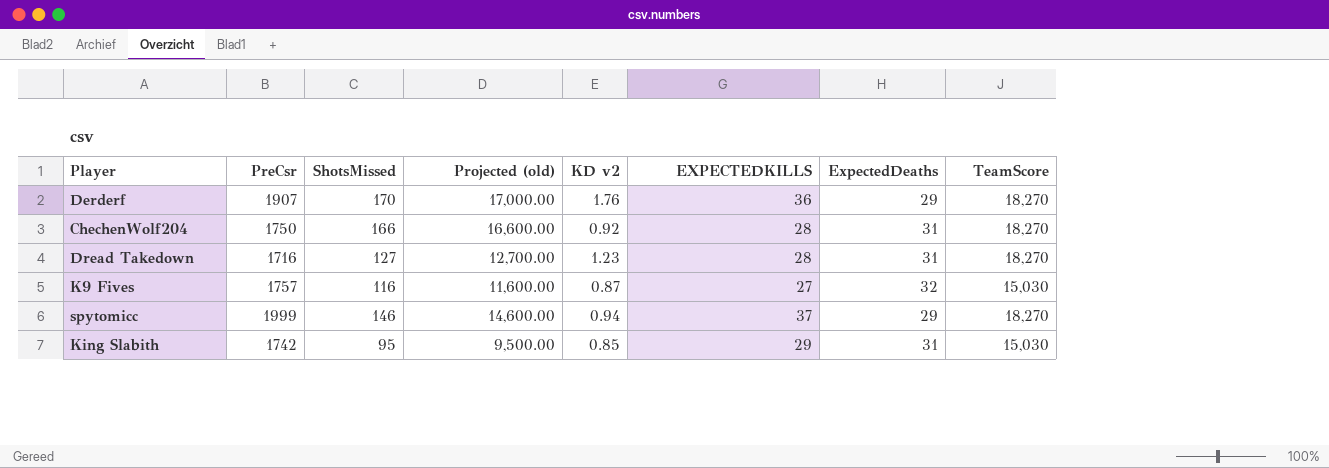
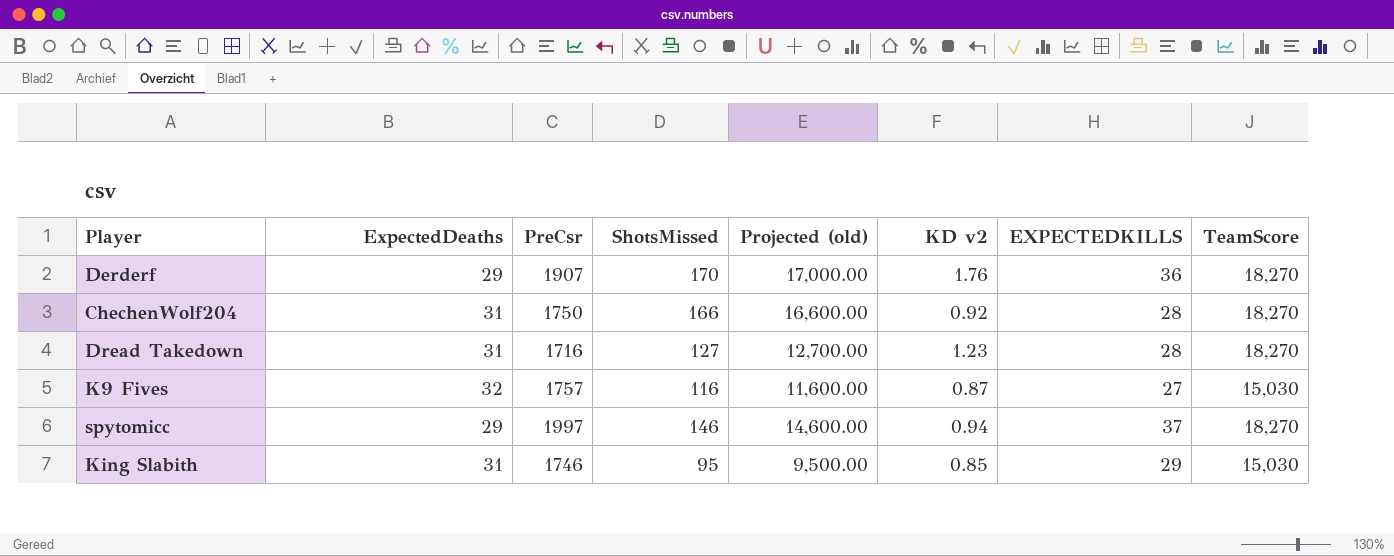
column ExpectedDeaths | position: 7 -> 2
spytomicc | PreCsr: 1999 -> 1997
King Slabith | PreCsr: 1742 -> 1746

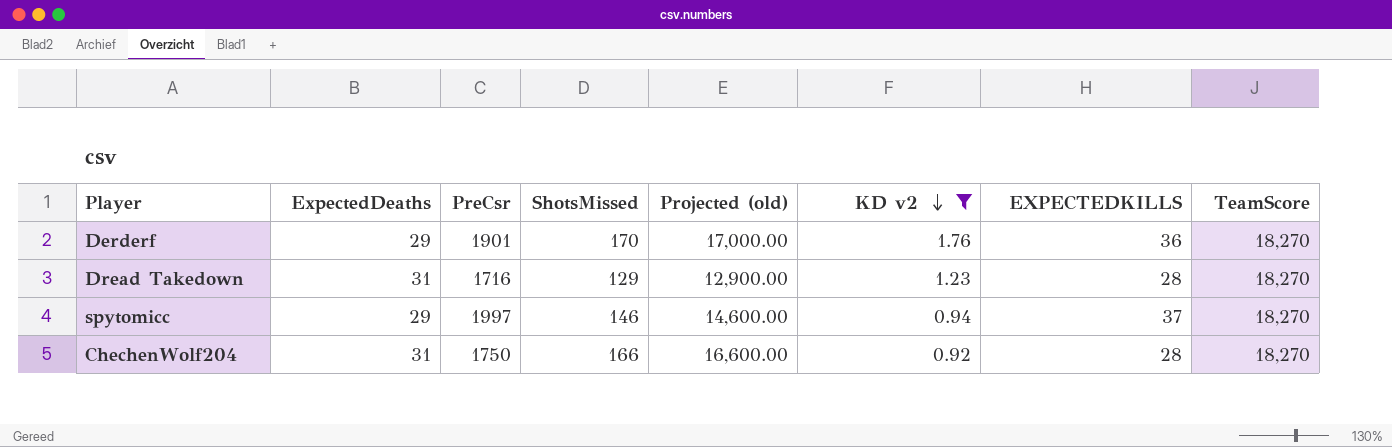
filter: none -> KD v2 >= 0.92
row order: none -> KD v2 descending
Derderf | PreCsr: 1907 -> 1901
Dread Takedown | ShotsMissed: 127 -> 129
Dread Takedown | Projected (old): 12,700.00 -> 12,900.00

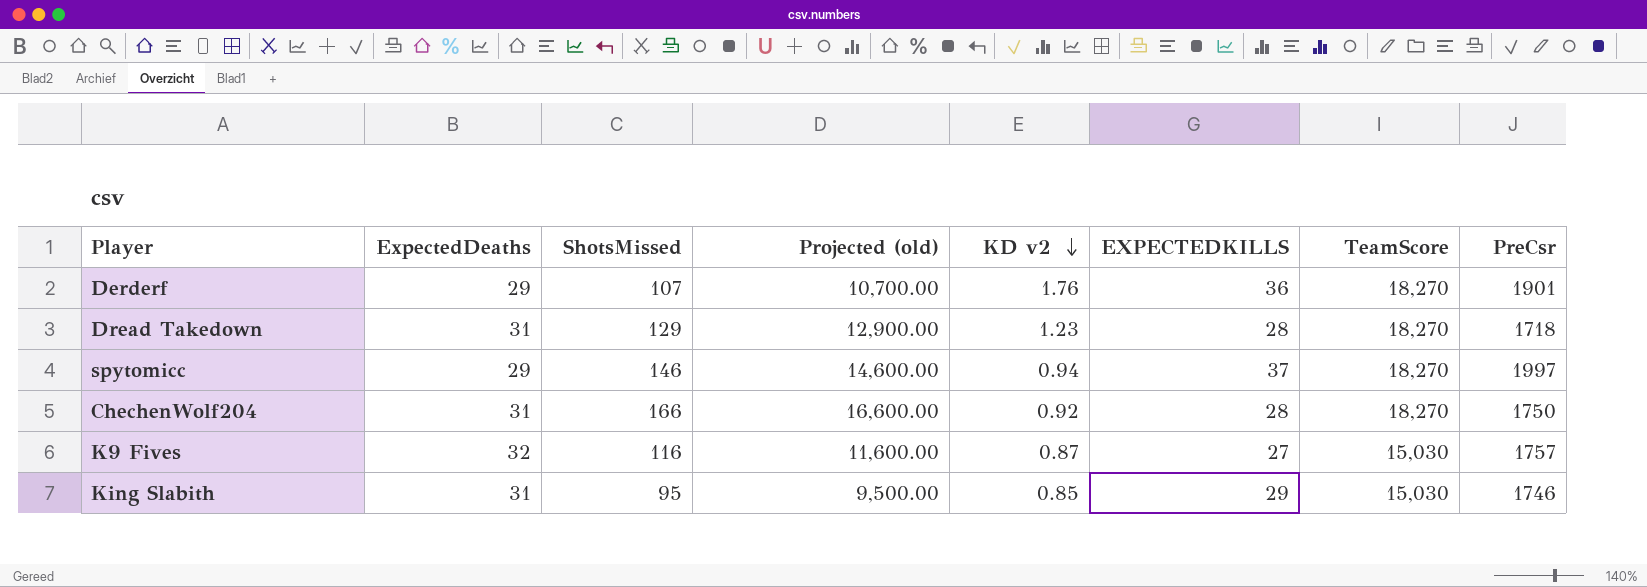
filter: KD v2 >= 0.92 -> none
column PreCsr | position: 3 -> 8
Derderf | ShotsMissed: 170 -> 107
Derderf | Projected (old): 17,000.00 -> 10,700.00
Dread Takedown | PreCsr: 1716 -> 1718

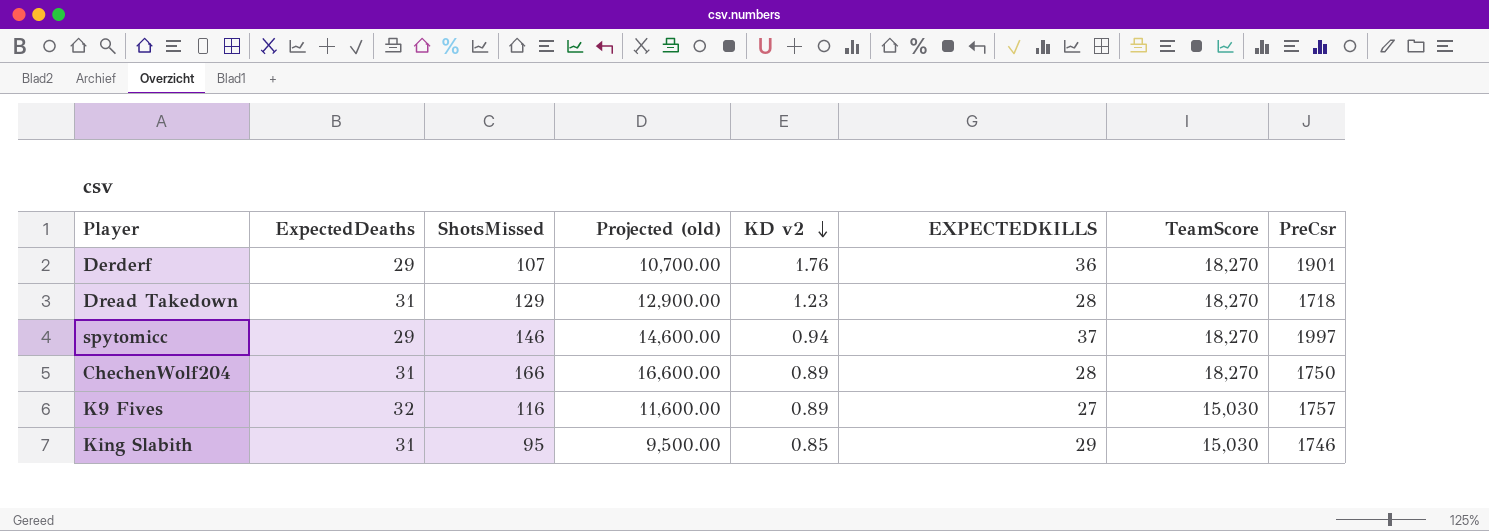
ChechenWolf204 | KD v2: 0.92 -> 0.89
K9 Fives | KD v2: 0.87 -> 0.89

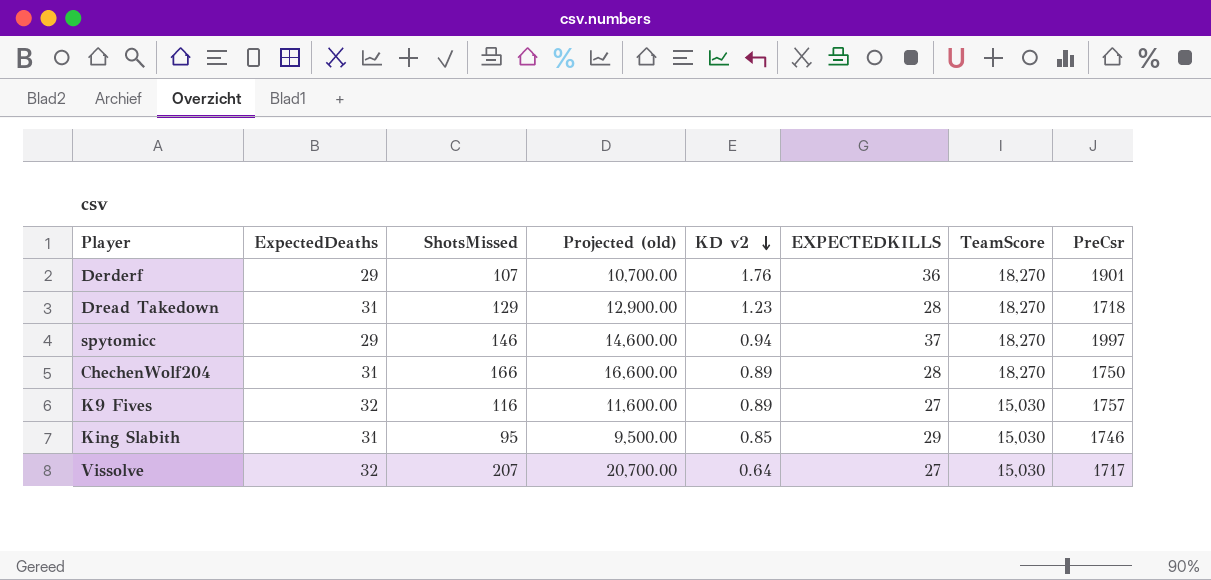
row Vissolve: none -> 32 | 207 | 20,700.00 | 0.64 | 27 | 15,030 | 1717

